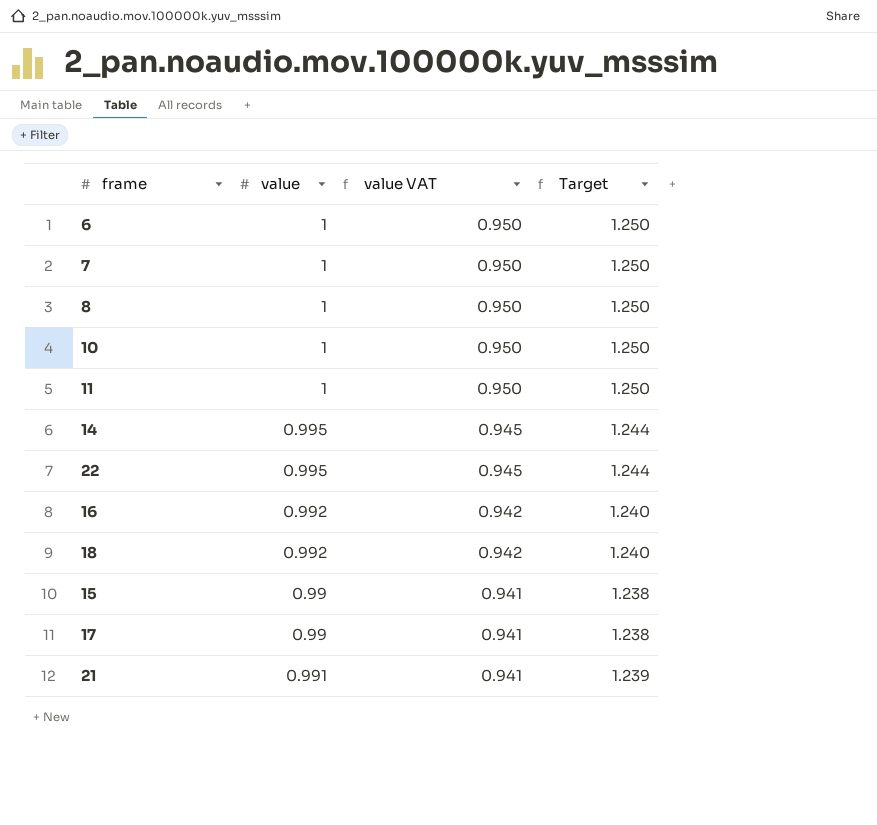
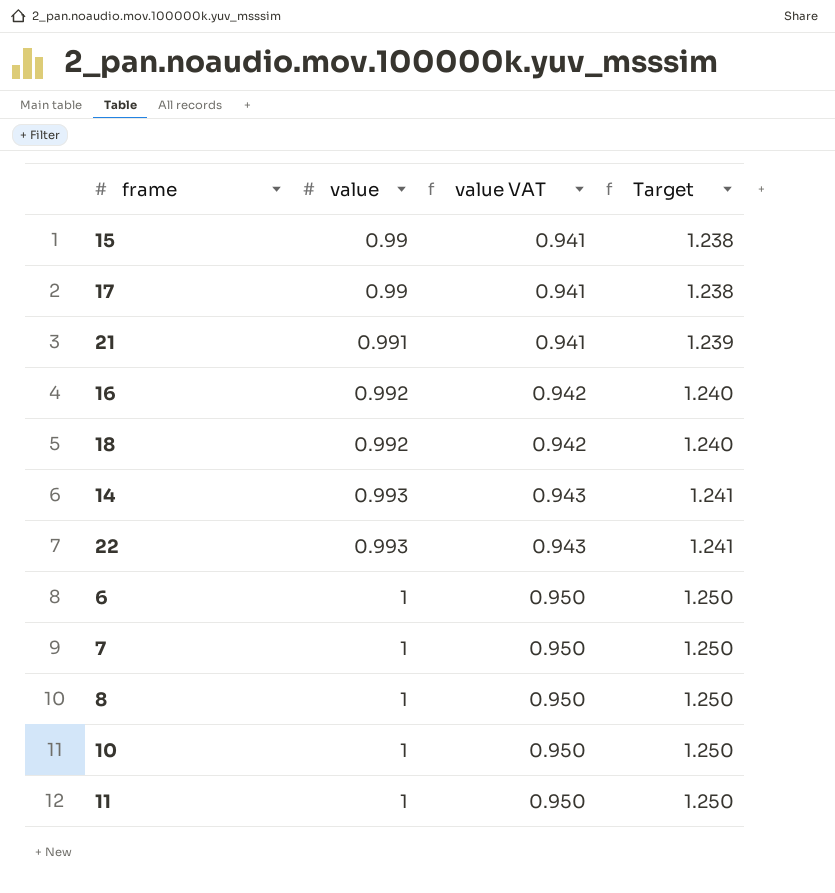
row order: value VAT descending -> value ascending
14 | value: 0.995 -> 0.993
14 | value VAT: 0.945 -> 0.943
14 | Target: 1.244 -> 1.241
22 | value: 0.995 -> 0.993
22 | value VAT: 0.945 -> 0.943
22 | Target: 1.244 -> 1.241

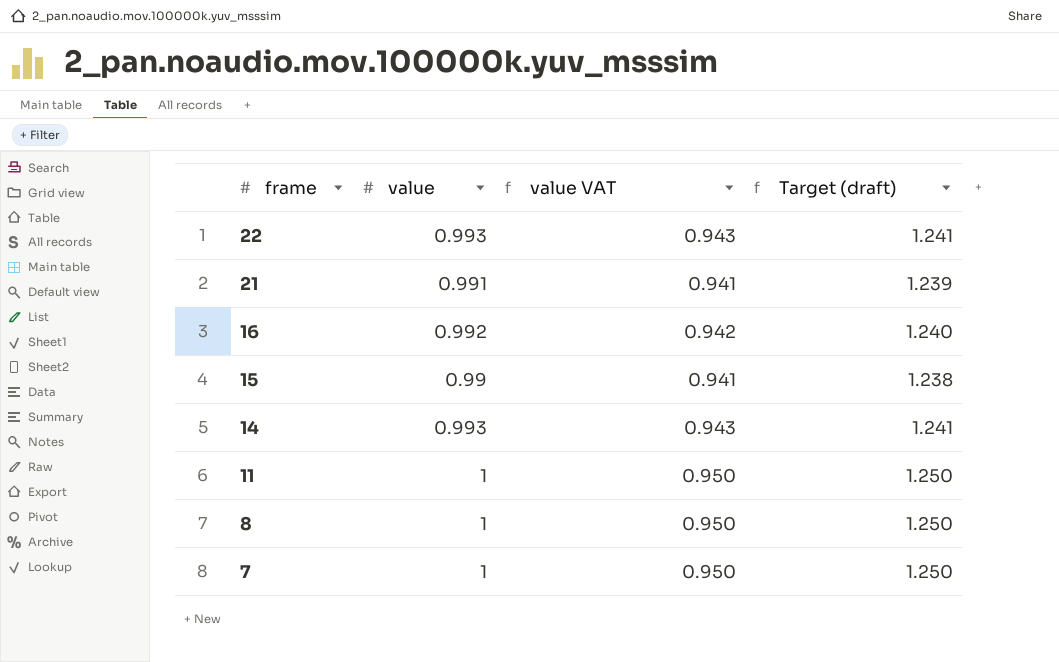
row order: value ascending -> frame descending
column name: Target -> Target (draft)
row 17: 0.99 | 0.941 | 1.238 -> none
row 18: 0.992 | 0.942 | 1.240 -> none
row 6: 1 | 0.950 | 1.250 -> none
row 10: 1 | 0.950 | 1.250 -> none

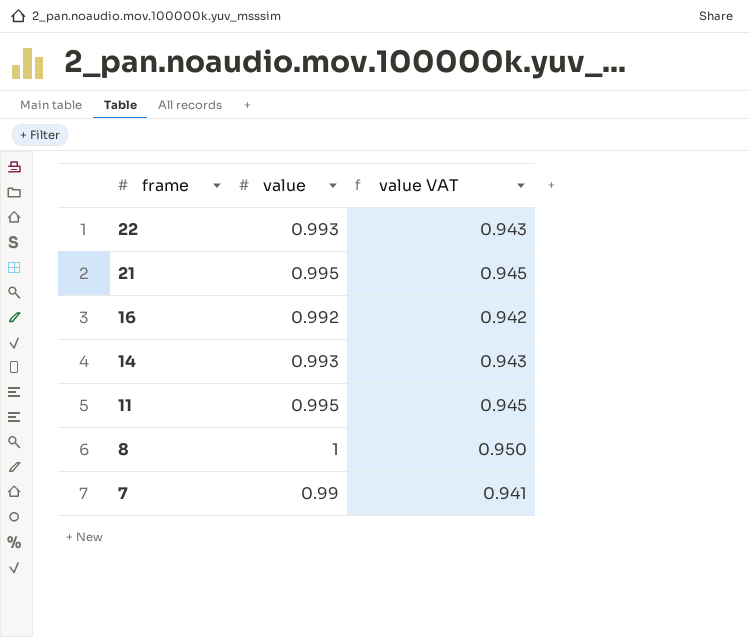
column Target (draft) | formula: [value] * 1.25 -> none
row 15: 0.99 | 0.941 | 1.238 -> none
21 | value: 0.991 -> 0.995
21 | value VAT: 0.941 -> 0.945
11 | value: 1 -> 0.995
11 | value VAT: 0.950 -> 0.945
7 | value: 1 -> 0.99
7 | value VAT: 0.950 -> 0.941

